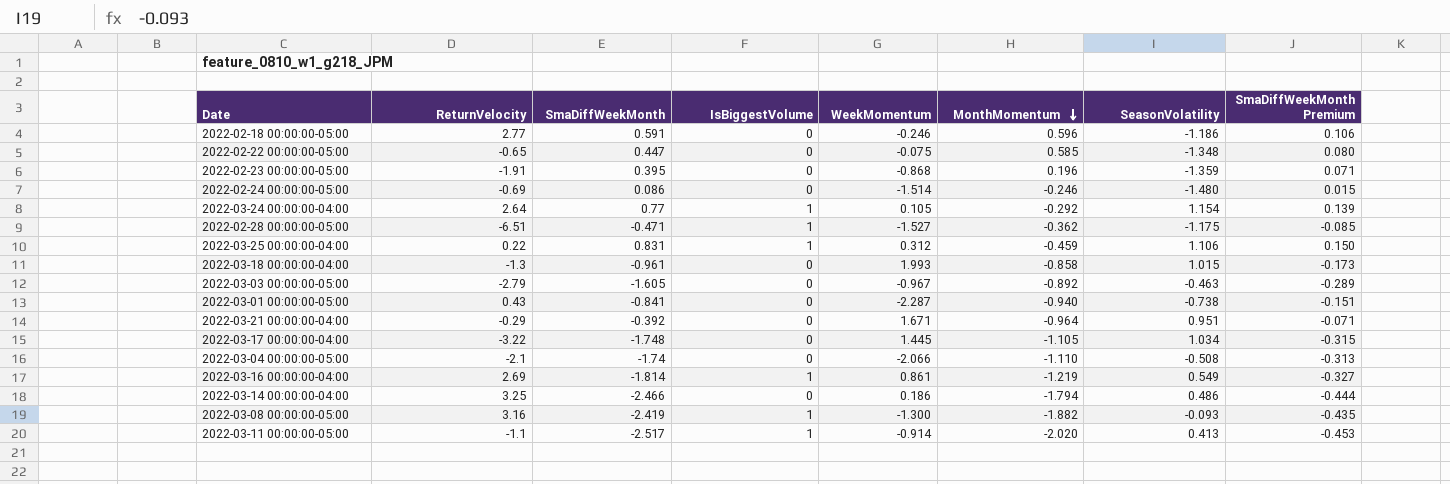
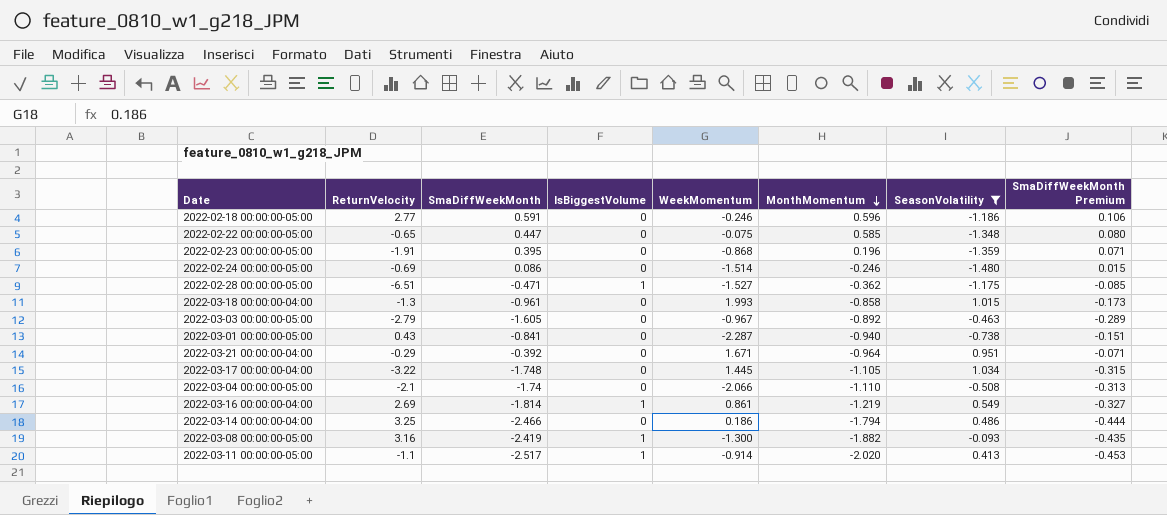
filter: none -> SeasonVolatility <= 1.034

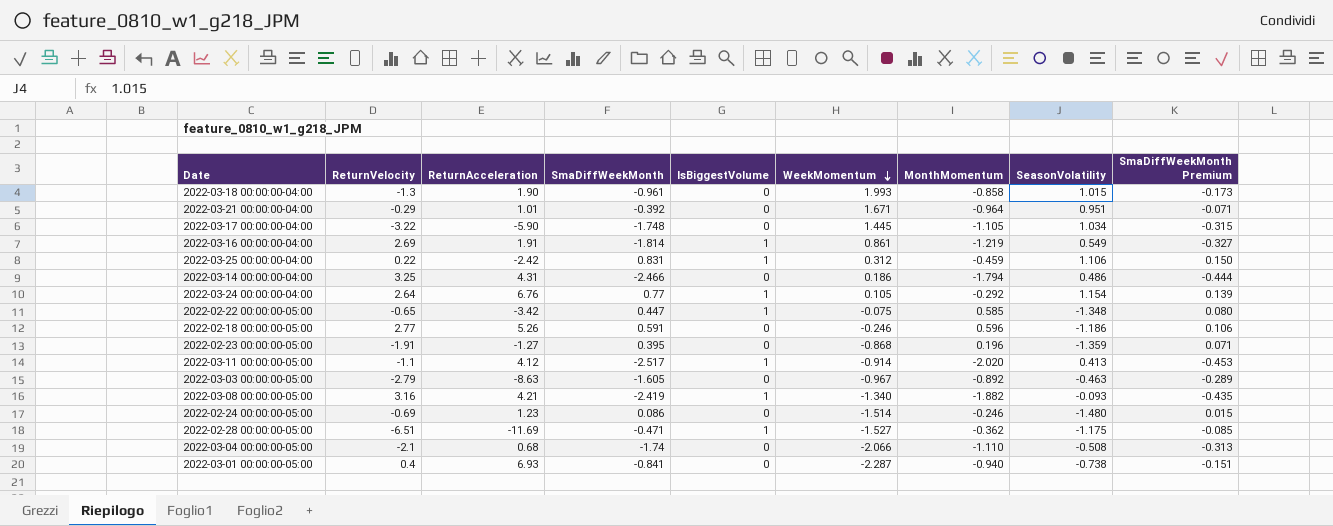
filter: SeasonVolatility <= 1.034 -> none
row order: MonthMomentum descending -> WeekMomentum descending
column ReturnAcceleration | position: none -> 3
2022-02-22 00:00:00-05:00 | IsBiggestVolume: 0 -> 1
2022-03-08 00:00:00-05:00 | WeekMomentum: -1.300 -> -1.340
2022-03-01 00:00:00-05:00 | ReturnVelocity: 0.43 -> 0.4

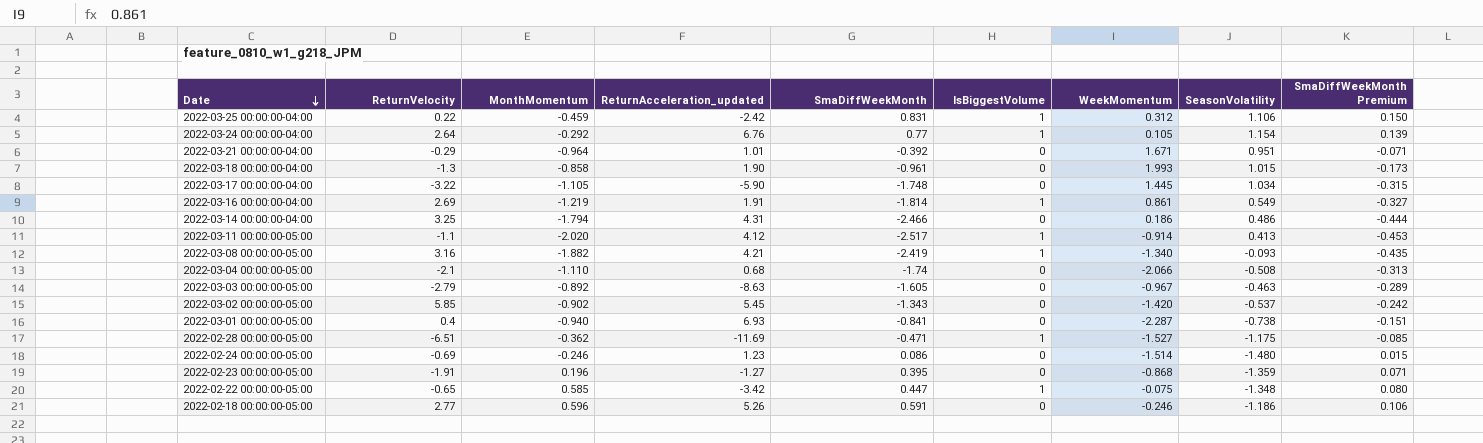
row order: WeekMomentum descending -> Date descending
column MonthMomentum | position: 7 -> 3
column name: ReturnAcceleration -> ReturnAcceleration_updated
row 2022-03-02 00:00:00-05:00: none -> 5.85 | -0.902 | 5.45 | -1.343 | 0 | -1.420 | -0.537 | -0.242

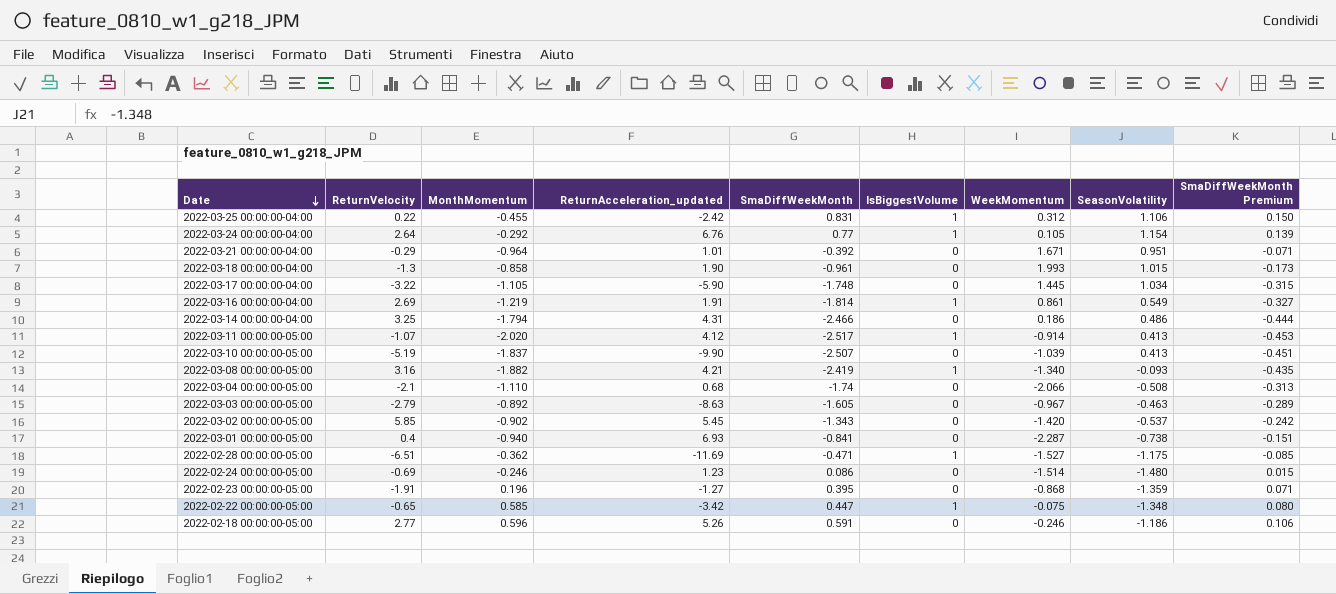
2022-03-25 00:00:00-04:00 | MonthMomentum: -0.459 -> -0.455
2022-03-11 00:00:00-05:00 | ReturnVelocity: -1.1 -> -1.07
row 2022-03-10 00:00:00-05:00: none -> -5.19 | -1.837 | -9.90 | -2.507 | 0 | -1.039 | 0.413 | -0.451

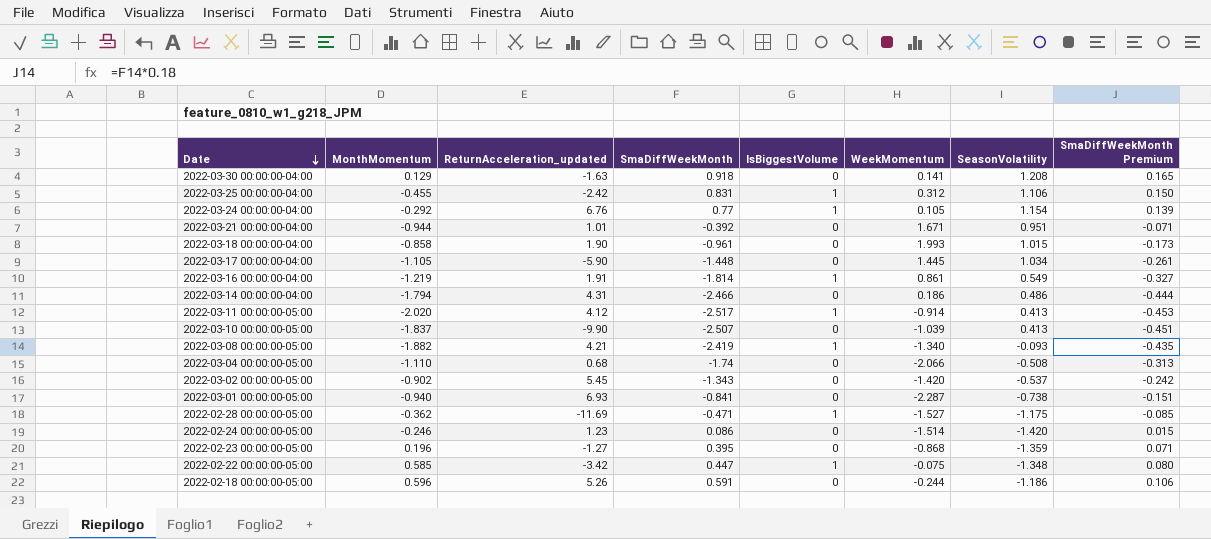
column ReturnVelocity | position: 2 -> none
row 2022-03-03 00:00:00-05:00: -2.79 | -0.892 | -8.63 | -1.605 | 0 | -0.967 | -0.463 | -0.289 -> none
row 2022-03-30 00:00:00-04:00: none -> 0.129 | -1.63 | 0.918 | 0 | 0.141 | 1.208 | 0.165
2022-03-21 00:00:00-04:00 | MonthMomentum: -0.964 -> -0.944
2022-03-17 00:00:00-04:00 | SmaDiffWeekMonth: -1.748 -> -1.448
2022-03-17 00:00:00-04:00 | SmaDiffWeekMonth Premium: -0.315 -> -0.261
2022-02-24 00:00:00-05:00 | SeasonVolatility: -1.480 -> -1.420
2022-02-18 00:00:00-05:00 | WeekMomentum: -0.246 -> -0.244

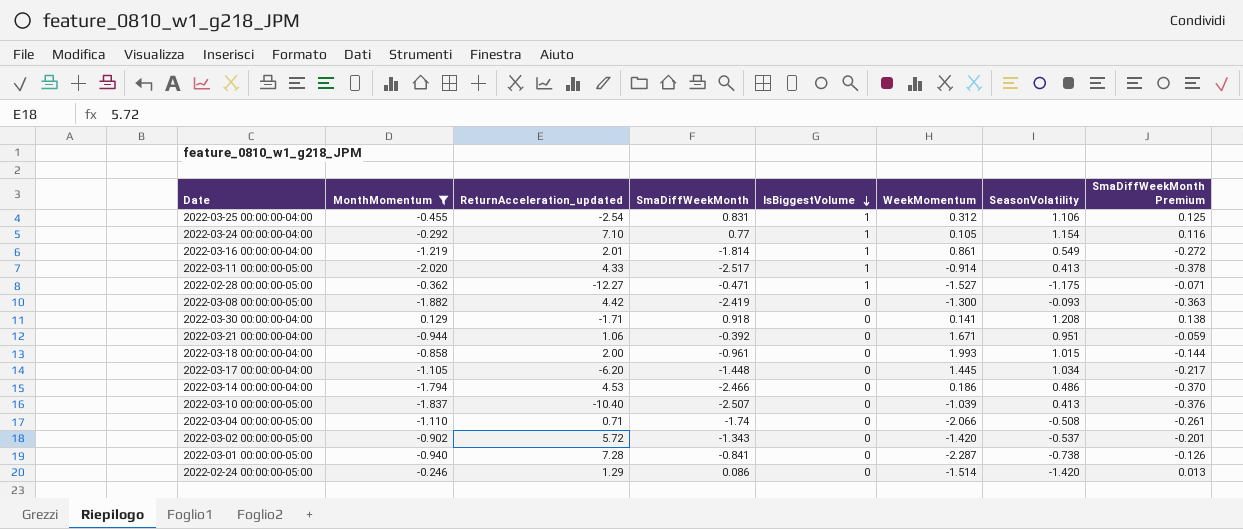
filter: none -> MonthMomentum <= 0.129
row order: Date descending -> IsBiggestVolume descending
column SmaDiffWeekMonth Premium | formula: [SmaDiffWeekMonth] * 0.18 -> [SmaDiffWeekMonth] * 0.15
2022-03-25 00:00:00-04:00 | ReturnAcceleration_updated: -2.42 -> -2.54
2022-03-24 00:00:00-04:00 | ReturnAcceleration_updated: 6.76 -> 7.10
2022-03-16 00:00:00-04:00 | ReturnAcceleration_updated: 1.91 -> 2.01
2022-03-11 00:00:00-05:00 | ReturnAcceleration_updated: 4.12 -> 4.33
2022-02-28 00:00:00-05:00 | ReturnAcceleration_updated: -11.69 -> -12.27
2022-03-08 00:00:00-05:00 | ReturnAcceleration_updated: 4.21 -> 4.42
2022-03-08 00:00:00-05:00 | IsBiggestVolume: 1 -> 0
2022-03-08 00:00:00-05:00 | WeekMomentum: -1.340 -> -1.300
2022-03-30 00:00:00-04:00 | ReturnAcceleration_updated: -1.63 -> -1.71
2022-03-21 00:00:00-04:00 | ReturnAcceleration_updated: 1.01 -> 1.06
2022-03-18 00:00:00-04:00 | ReturnAcceleration_updated: 1.90 -> 2.00
2022-03-17 00:00:00-04:00 | ReturnAcceleration_updated: -5.90 -> -6.20
2022-03-14 00:00:00-04:00 | ReturnAcceleration_updated: 4.31 -> 4.53
2022-03-10 00:00:00-05:00 | ReturnAcceleration_updated: -9.90 -> -10.40
2022-03-04 00:00:00-05:00 | ReturnAcceleration_updated: 0.68 -> 0.71
2022-03-02 00:00:00-05:00 | ReturnAcceleration_updated: 5.45 -> 5.72
2022-03-01 00:00:00-05:00 | ReturnAcceleration_updated: 6.93 -> 7.28
2022-02-24 00:00:00-05:00 | ReturnAcceleration_updated: 1.23 -> 1.29

